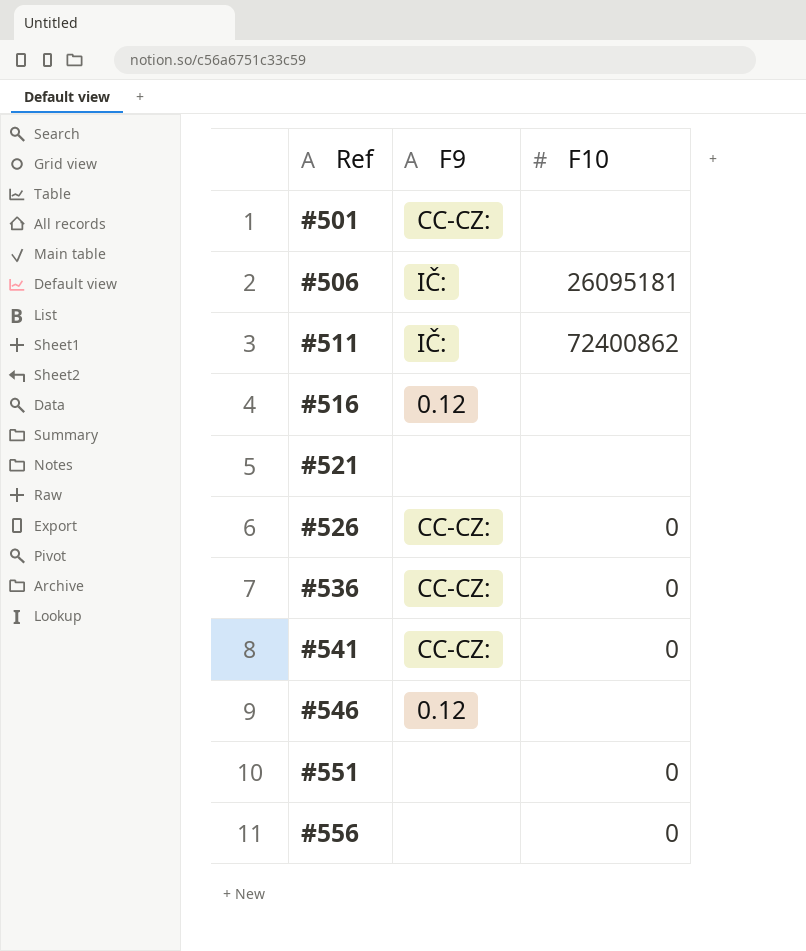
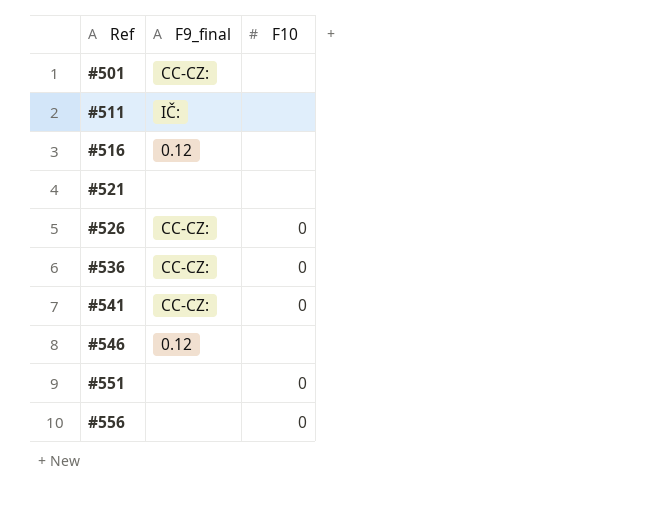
column name: F9 -> F9_final
row #506: IČ: | 26095181 -> none
#511 | F10: 72400862 -> none

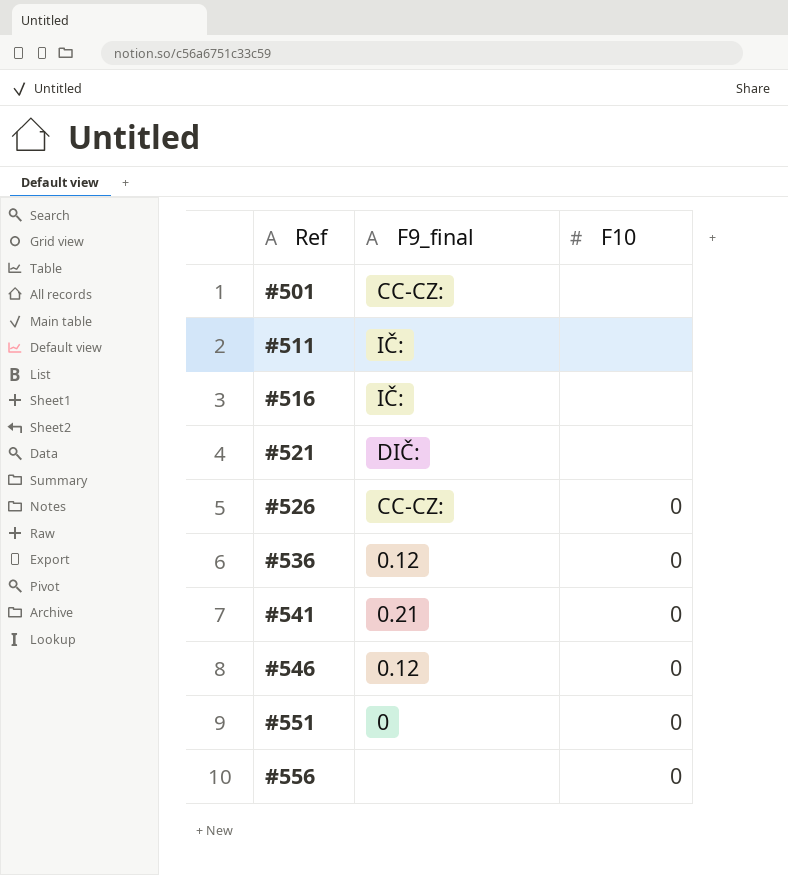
#516 | F9_final: 0.12 -> IČ:
#521 | F9_final: none -> DIČ:
#536 | F9_final: CC-CZ: -> 0.12
#541 | F9_final: CC-CZ: -> 0.21
#546 | F10: none -> 0
#551 | F9_final: none -> 0

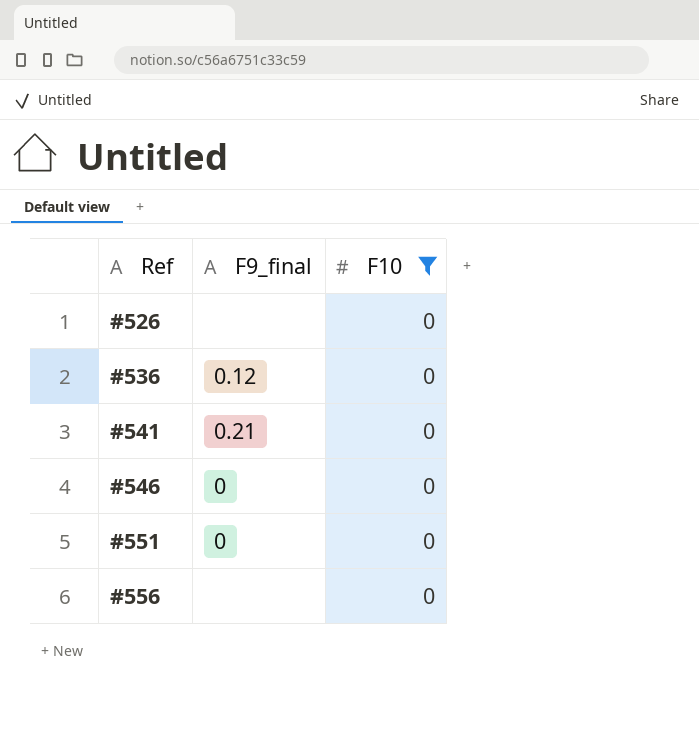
filter: none -> F10 = 0
#526 | F9_final: CC-CZ: -> none
#546 | F9_final: 0.12 -> 0

